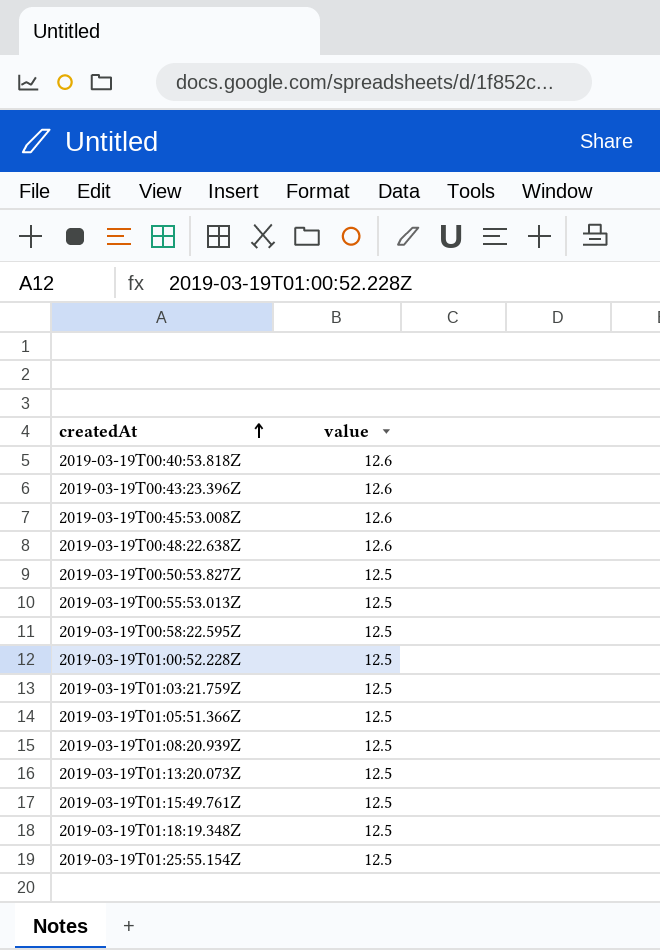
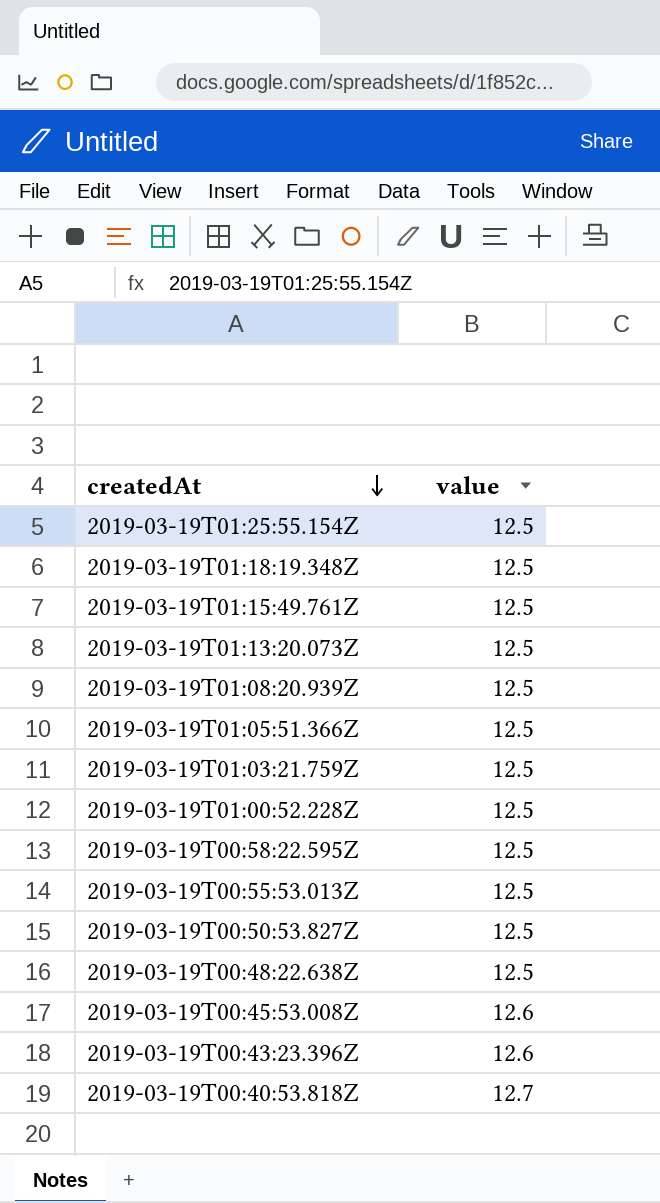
row order: createdAt ascending -> createdAt descending
2019-03-19T00:48:22.638Z | value: 12.6 -> 12.5
2019-03-19T00:40:53.818Z | value: 12.6 -> 12.7

